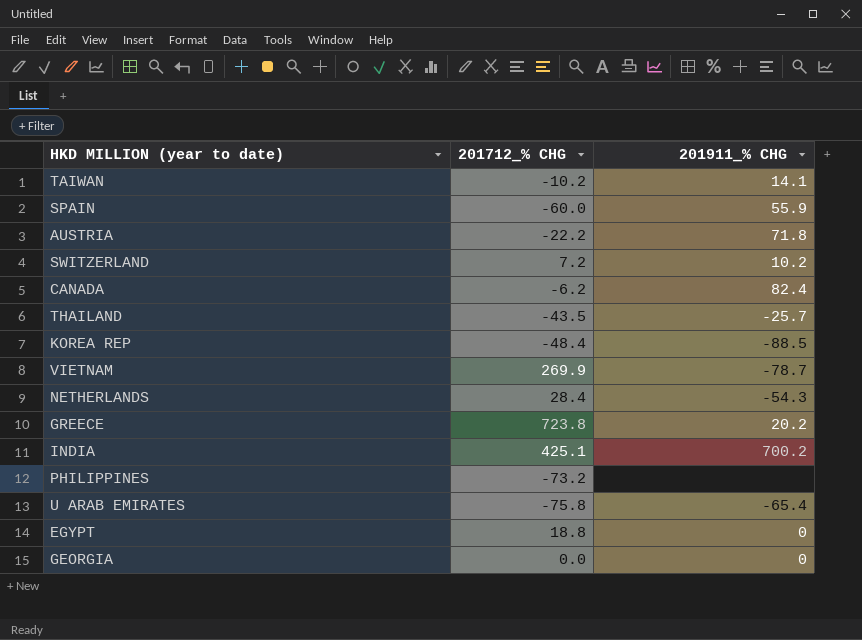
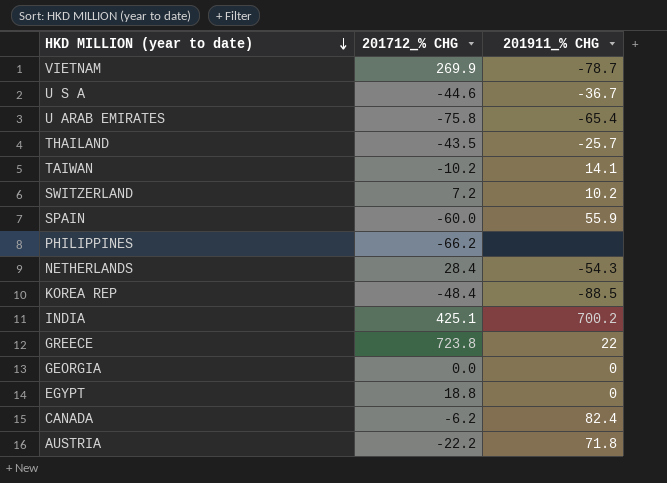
row order: none -> HKD MILLION (year to date) descending
row U S A: none -> -44.6 | -36.7
PHILIPPINES | 201712_% CHG: -73.2 -> -66.2
GREECE | 201911_% CHG: 20.2 -> 22

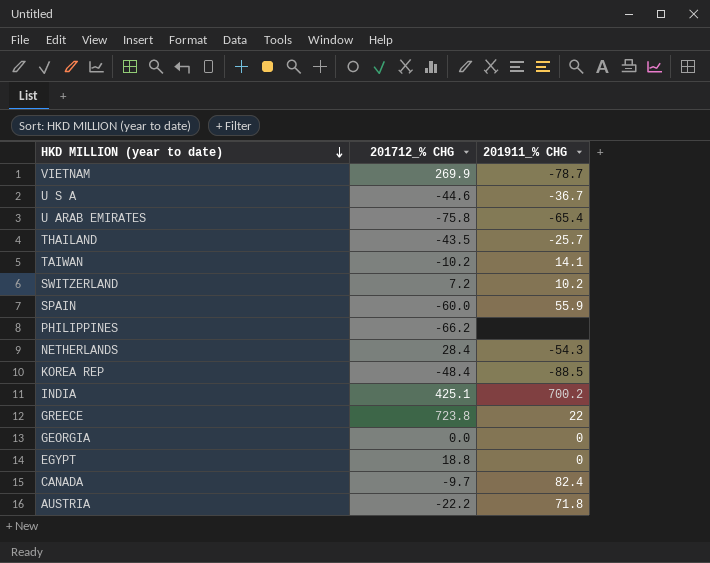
CANADA | 201712_% CHG: -6.2 -> -9.7

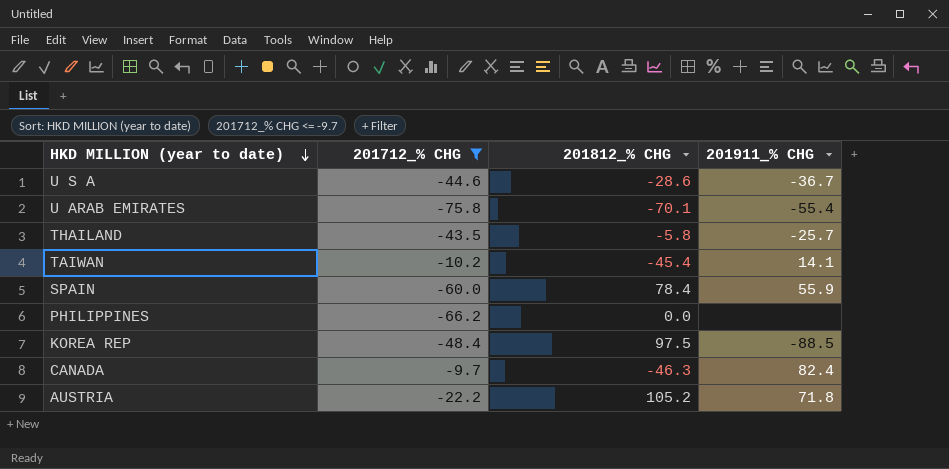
filter: none -> 201712_% CHG <= -9.7
column 201812_% CHG | position: none -> 3
U ARAB EMIRATES | 201911_% CHG: -65.4 -> -55.4

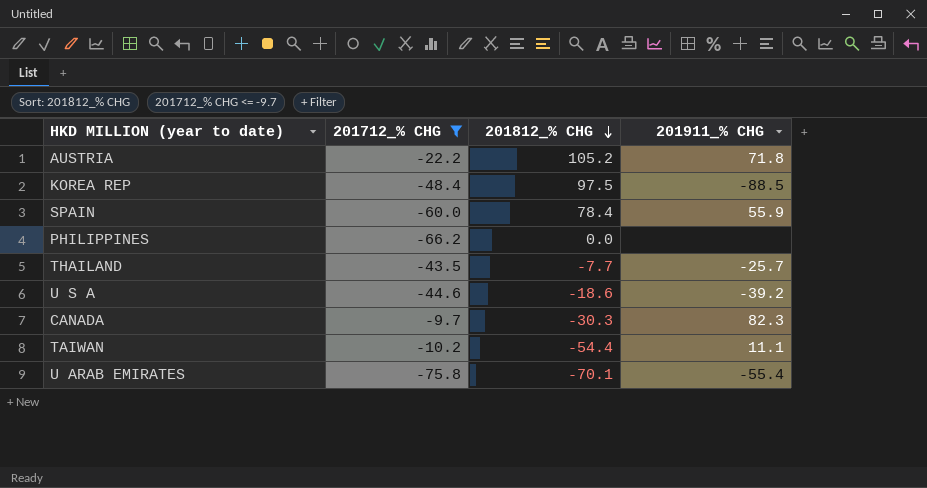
row order: HKD MILLION (year to date) descending -> 201812_% CHG descending
THAILAND | 201812_% CHG: -5.8 -> -7.7
U S A | 201812_% CHG: -28.6 -> -18.6
U S A | 201911_% CHG: -36.7 -> -39.2
CANADA | 201812_% CHG: -46.3 -> -30.3
CANADA | 201911_% CHG: 82.4 -> 82.3
TAIWAN | 201812_% CHG: -45.4 -> -54.4
TAIWAN | 201911_% CHG: 14.1 -> 11.1

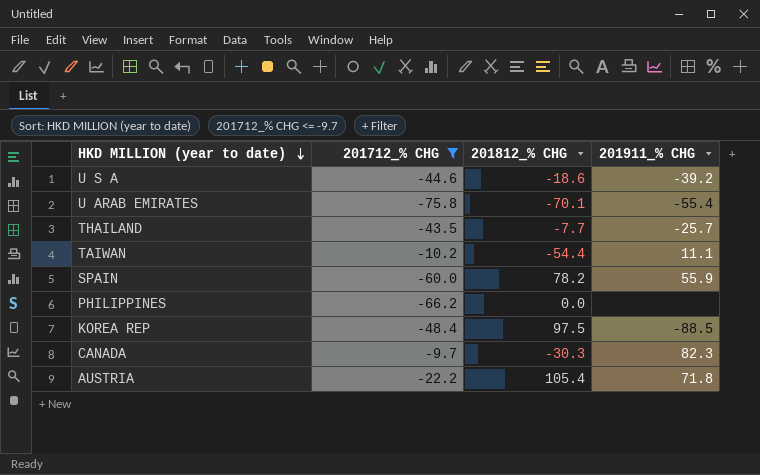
row order: 201812_% CHG descending -> HKD MILLION (year to date) descending
SPAIN | 201812_% CHG: 78.4 -> 78.2
AUSTRIA | 201812_% CHG: 105.2 -> 105.4

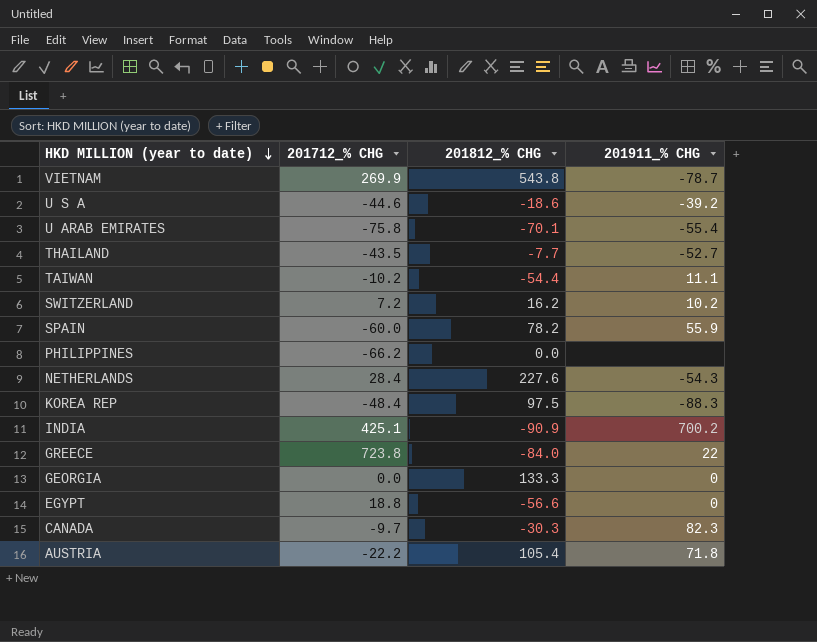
filter: 201712_% CHG <= -9.7 -> none
THAILAND | 201911_% CHG: -25.7 -> -52.7
KOREA REP | 201911_% CHG: -88.5 -> -88.3

